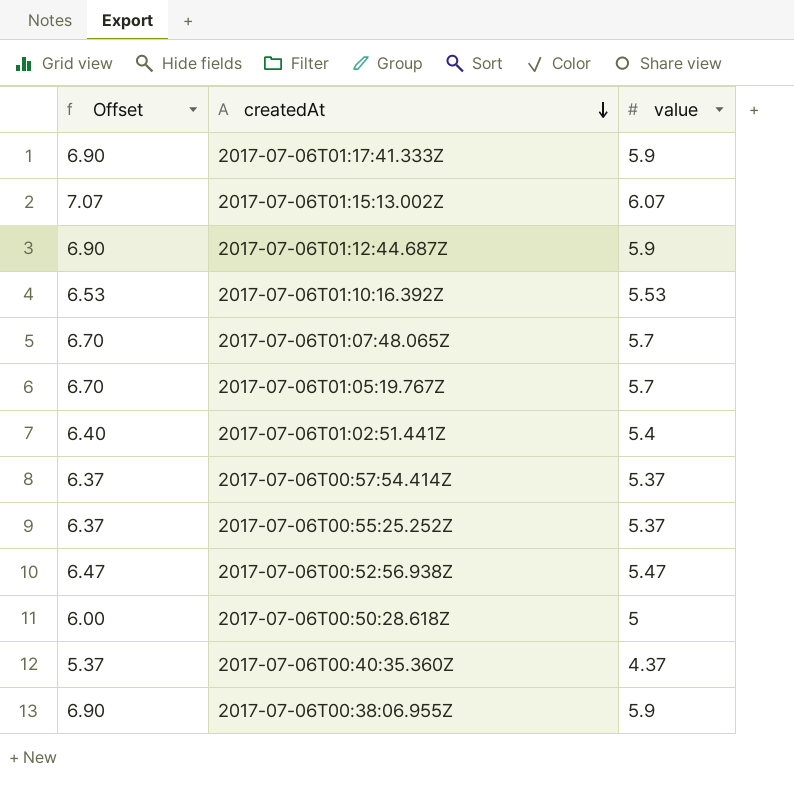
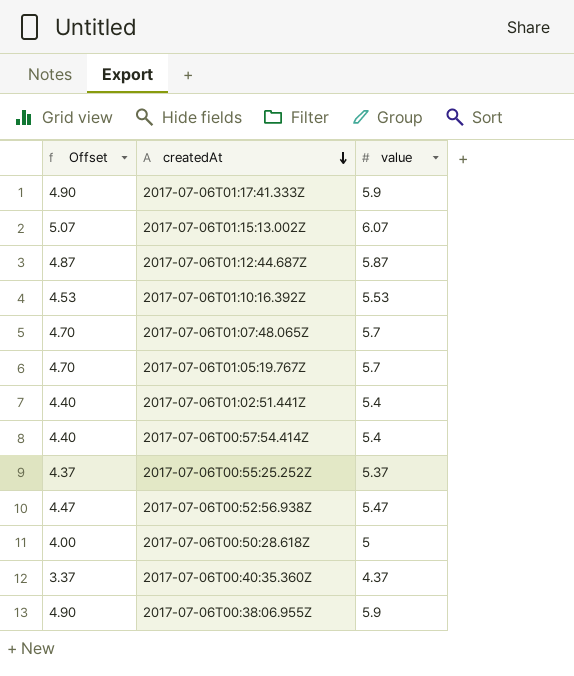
column Offset | formula: [value] + 1 -> [value] - 1
2017-07-06T01:12:44.687Z | value: 5.9 -> 5.87
2017-07-06T00:57:54.414Z | value: 5.37 -> 5.4

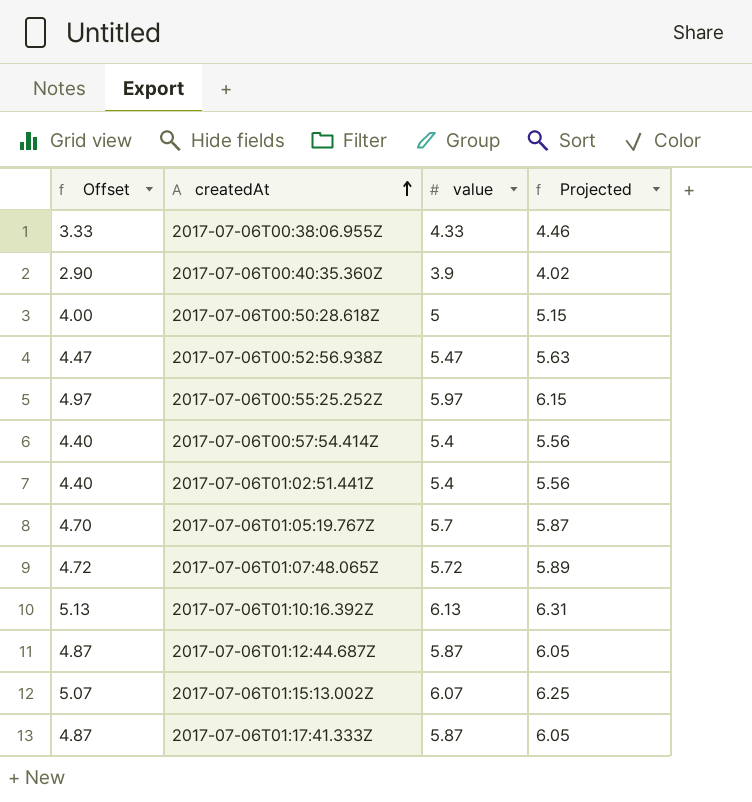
row order: createdAt descending -> createdAt ascending
column Projected | formula: none -> [value] * 1.03
2017-07-06T00:38:06.955Z | Offset: 4.90 -> 3.33
2017-07-06T00:38:06.955Z | value: 5.9 -> 4.33
2017-07-06T00:40:35.360Z | Offset: 3.37 -> 2.90
2017-07-06T00:40:35.360Z | value: 4.37 -> 3.9
2017-07-06T00:55:25.252Z | Offset: 4.37 -> 4.97
2017-07-06T00:55:25.252Z | value: 5.37 -> 5.97
2017-07-06T01:07:48.065Z | Offset: 4.70 -> 4.72
2017-07-06T01:07:48.065Z | value: 5.7 -> 5.72
2017-07-06T01:10:16.392Z | Offset: 4.53 -> 5.13
2017-07-06T01:10:16.392Z | value: 5.53 -> 6.13
2017-07-06T01:17:41.333Z | Offset: 4.90 -> 4.87
2017-07-06T01:17:41.333Z | value: 5.9 -> 5.87

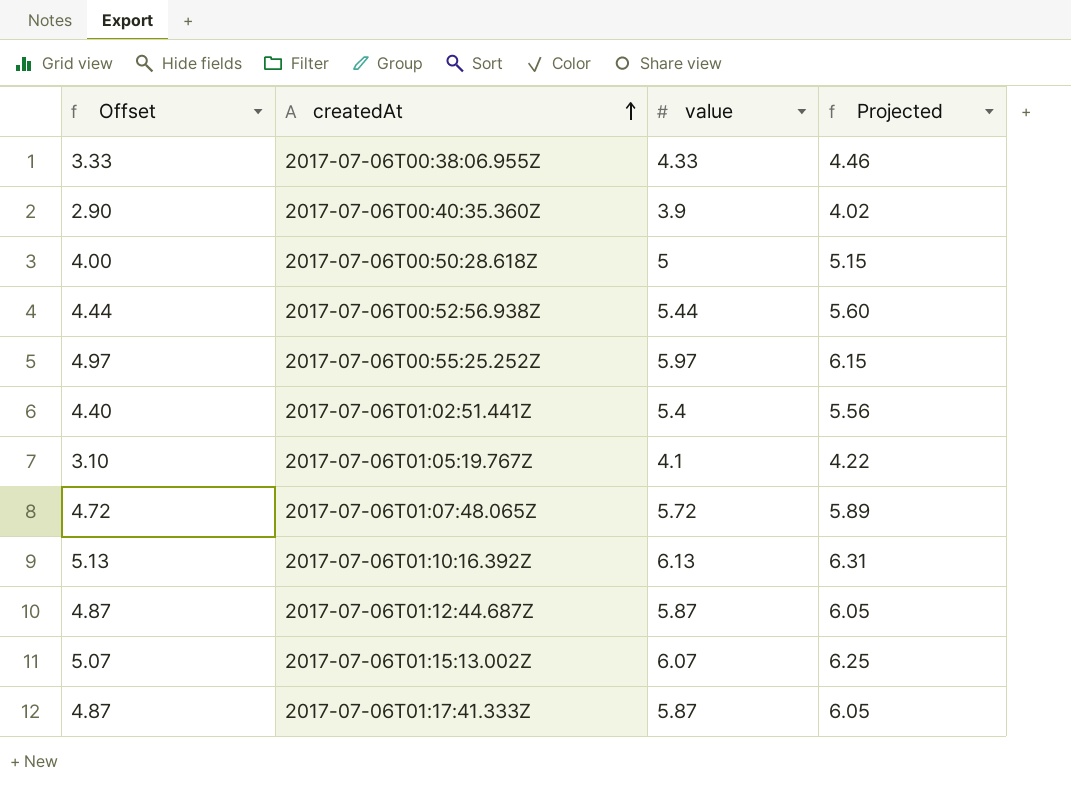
row 2017-07-06T00:57:54.414Z: 4.40 | 5.4 | 5.56 -> none
2017-07-06T00:52:56.938Z | Offset: 4.47 -> 4.44
2017-07-06T00:52:56.938Z | value: 5.47 -> 5.44
2017-07-06T00:52:56.938Z | Projected: 5.63 -> 5.60
2017-07-06T01:05:19.767Z | Offset: 4.70 -> 3.10
2017-07-06T01:05:19.767Z | value: 5.7 -> 4.1
2017-07-06T01:05:19.767Z | Projected: 5.87 -> 4.22

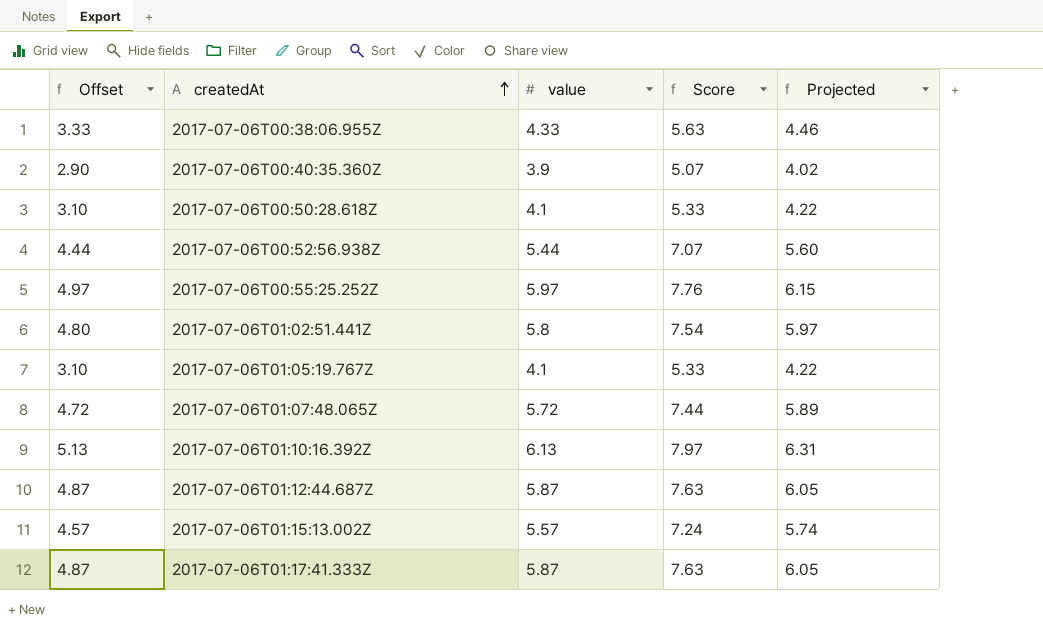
column Score | formula: none -> [value] * 1.3
2017-07-06T00:50:28.618Z | Offset: 4.00 -> 3.10
2017-07-06T00:50:28.618Z | value: 5 -> 4.1
2017-07-06T00:50:28.618Z | Projected: 5.15 -> 4.22
2017-07-06T01:02:51.441Z | Offset: 4.40 -> 4.80
2017-07-06T01:02:51.441Z | value: 5.4 -> 5.8
2017-07-06T01:02:51.441Z | Projected: 5.56 -> 5.97
2017-07-06T01:15:13.002Z | Offset: 5.07 -> 4.57
2017-07-06T01:15:13.002Z | value: 6.07 -> 5.57
2017-07-06T01:15:13.002Z | Projected: 6.25 -> 5.74

